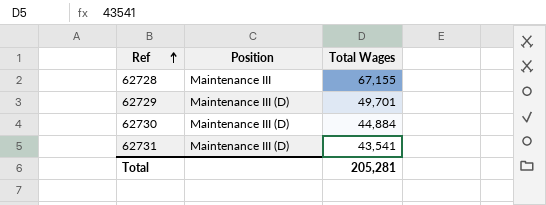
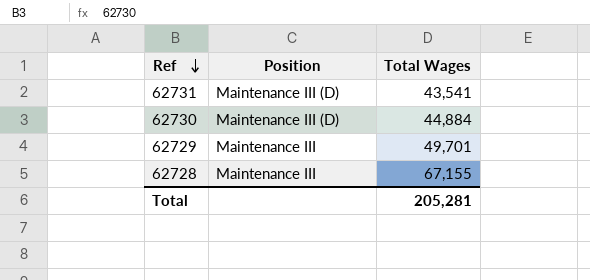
row order: Ref ascending -> Ref descending
62729 | Position: Maintenance III (D) -> Maintenance III

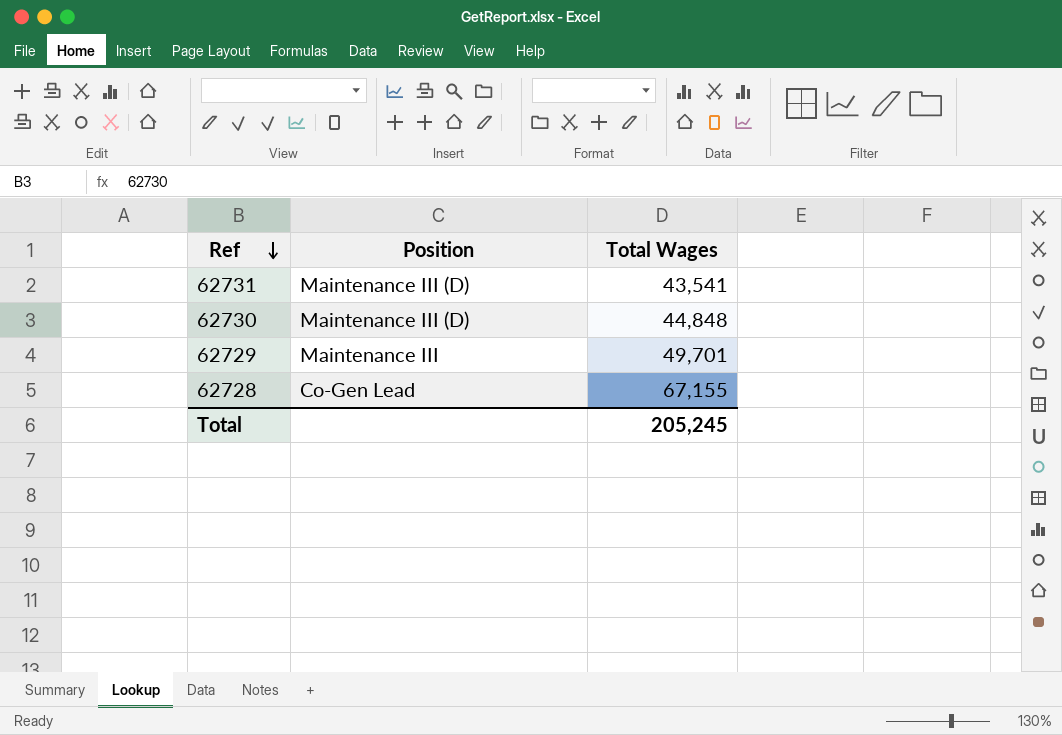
62730 | Total Wages: 44,884 -> 44,848
62728 | Position: Maintenance III -> Co-Gen Lead
Total | Total Wages: 205,281 -> 205,245

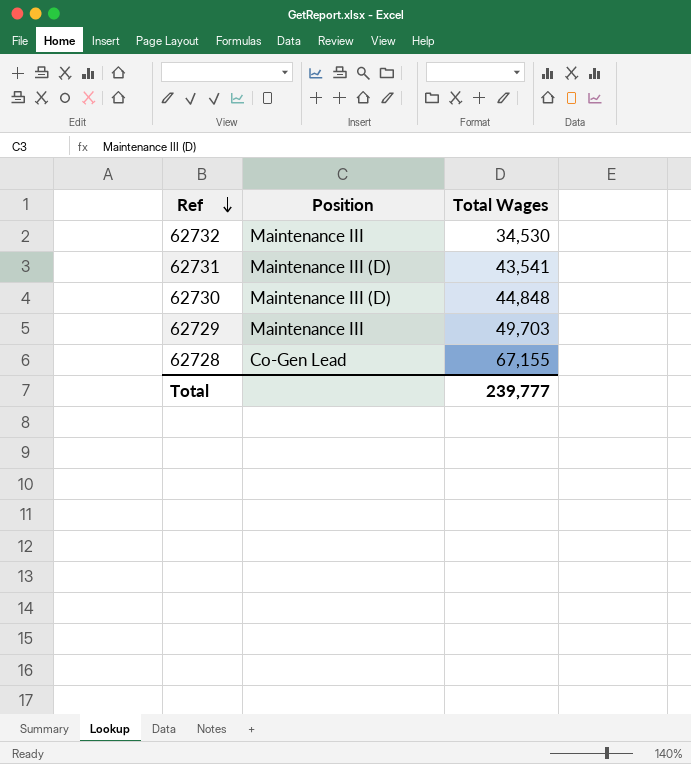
row 62732: none -> Maintenance III | 34,530
62729 | Total Wages: 49,701 -> 49,703
Total | Total Wages: 205,245 -> 239,777

